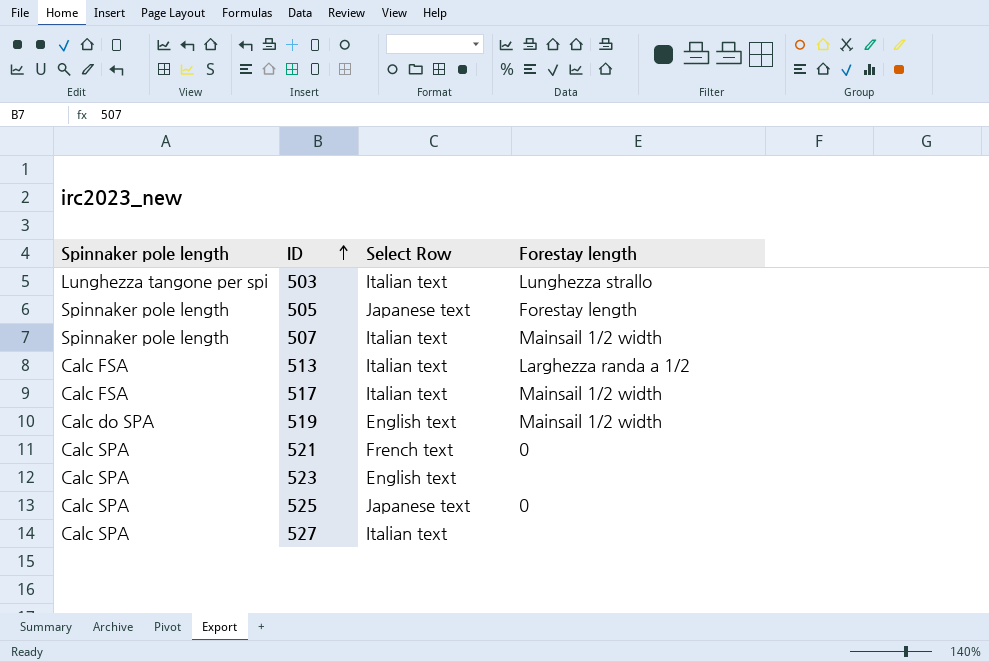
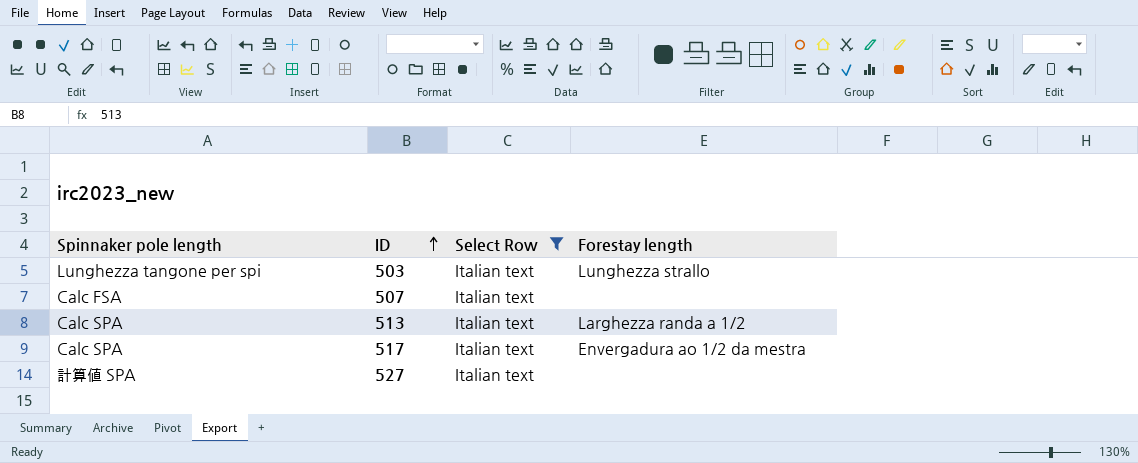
filter: none -> Select Row = Italian text
507 | Spinnaker pole length: Spinnaker pole length -> Calc FSA
507 | Forestay length: Mainsail 1/2 width -> none
513 | Spinnaker pole length: Calc FSA -> Calc SPA
517 | Spinnaker pole length: Calc FSA -> Calc SPA
517 | Forestay length: Mainsail 1/2 width -> Envergadura ao 1/2 da mestra
527 | Spinnaker pole length: Calc SPA -> 計算値 SPA

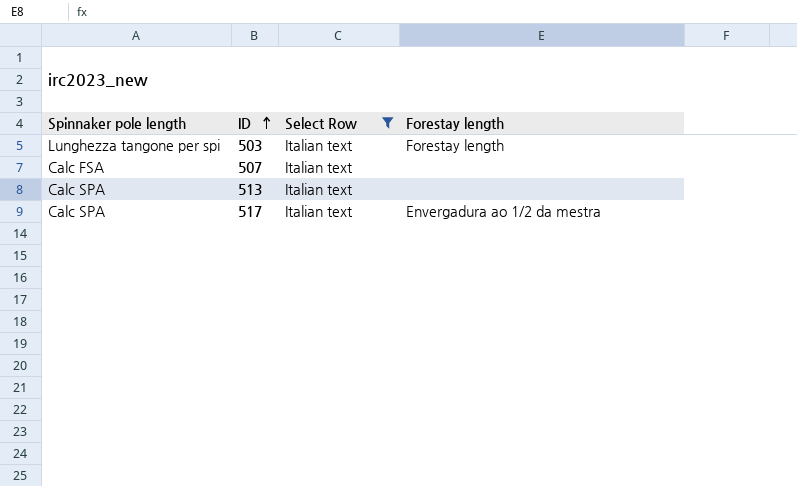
row 527: 計算値 SPA | Italian text | none -> none
503 | Forestay length: Lunghezza strallo -> Forestay length
513 | Forestay length: Larghezza randa a 1/2 -> none

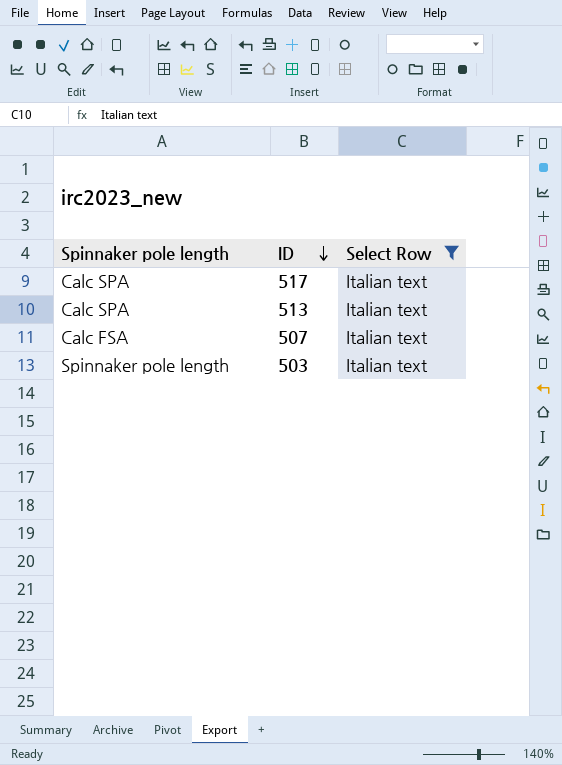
row order: ID ascending -> ID descending
column Forestay length | position: 4 -> none
503 | Spinnaker pole length: Lunghezza tangone per spi -> Spinnaker pole length

